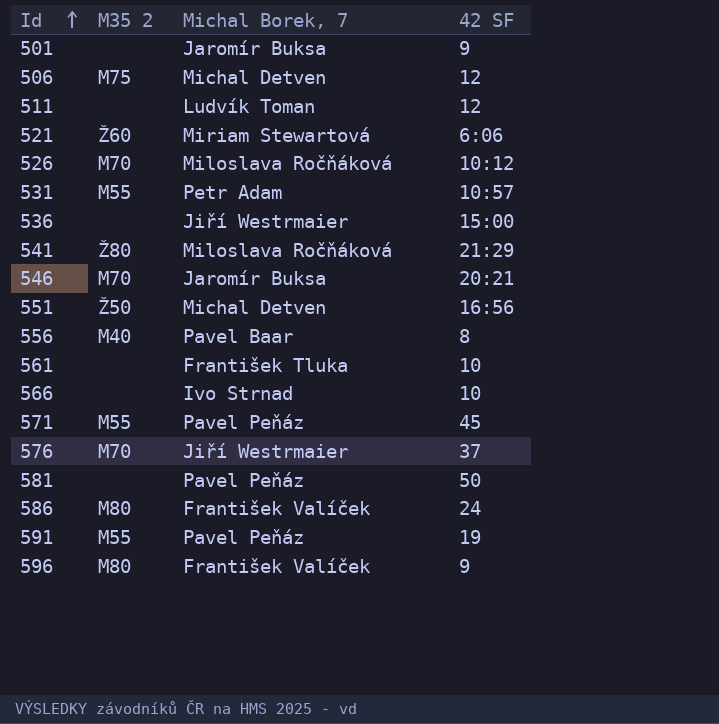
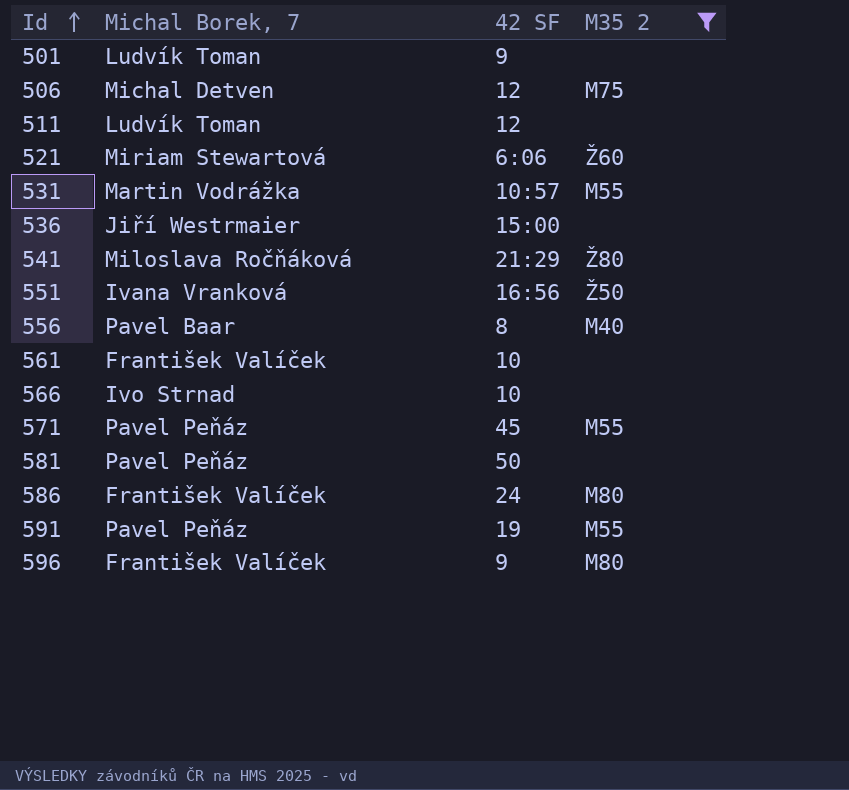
filter: none -> M35 2 != M70
column M35 2 | position: 2 -> 4
501 | Michal Borek, 7: Jaromír Buksa -> Ludvík Toman
531 | Michal Borek, 7: Petr Adam -> Martin Vodrážka
551 | Michal Borek, 7: Michal Detven -> Ivana Vranková
561 | Michal Borek, 7: František Tluka -> František Valíček

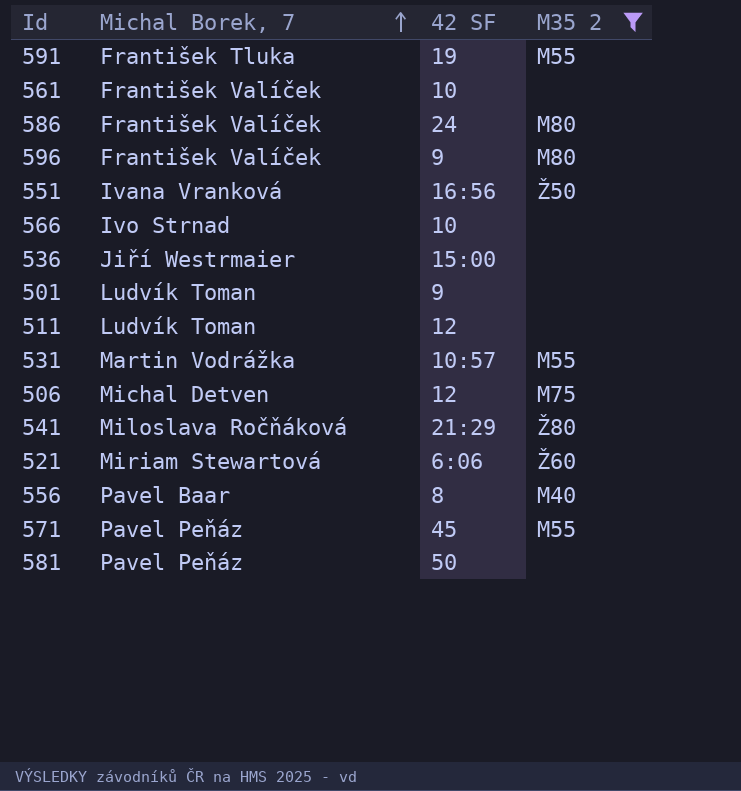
row order: Id ascending -> Michal Borek, 7 ascending
591 | Michal Borek, 7: Pavel Peňáz -> František Tluka

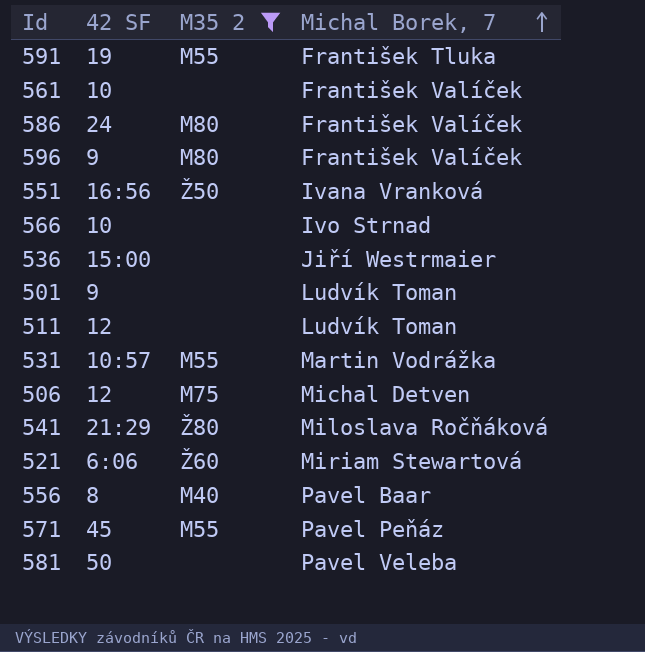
column Michal Borek, 7 | position: 2 -> 4
581 | Michal Borek, 7: Pavel Peňáz -> Pavel Veleba

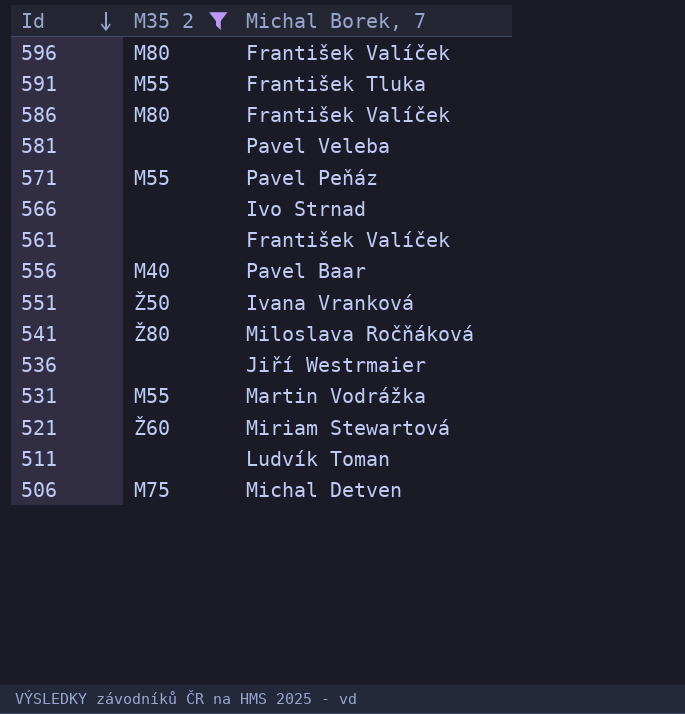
row order: Michal Borek, 7 ascending -> Id descending
column 42 SF | position: 2 -> none
row 501: 9 | none | Ludvík Toman -> none

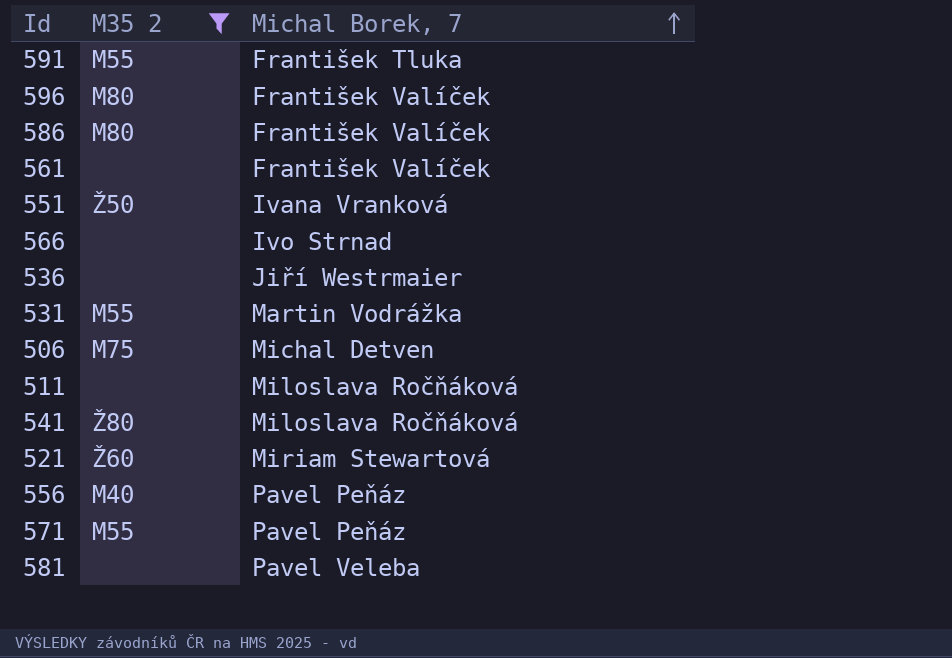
row order: Id descending -> Michal Borek, 7 ascending
511 | Michal Borek, 7: Ludvík Toman -> Miloslava Ročňáková
556 | Michal Borek, 7: Pavel Baar -> Pavel Peňáz

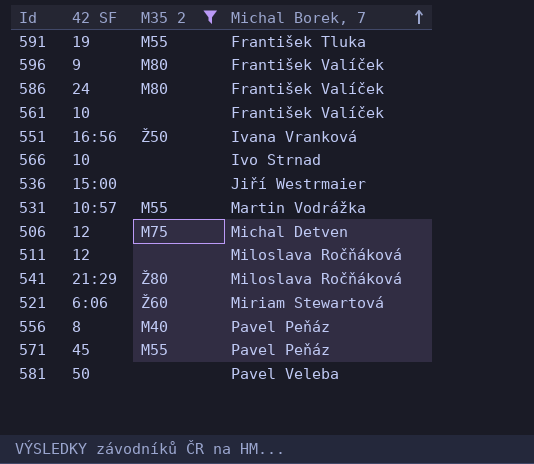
column 42 SF | position: none -> 2

